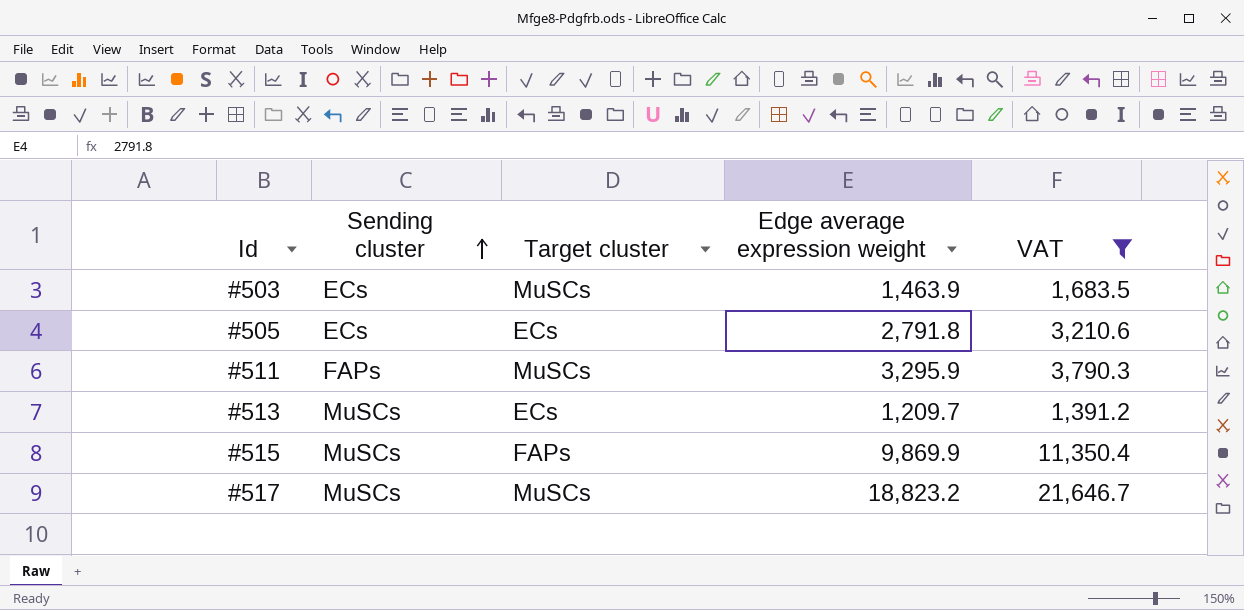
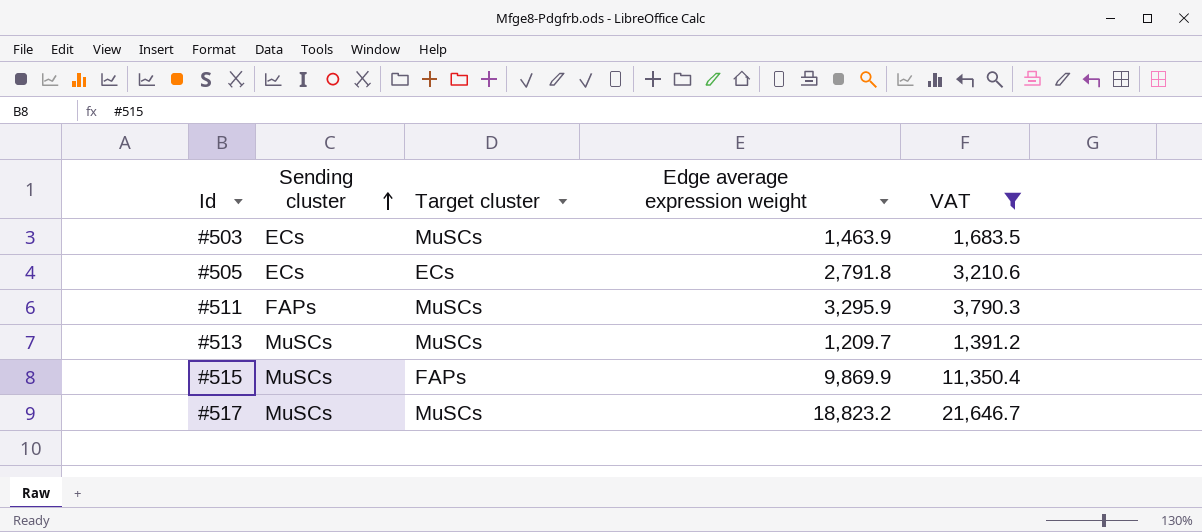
#513 | Target cluster: ECs -> MuSCs

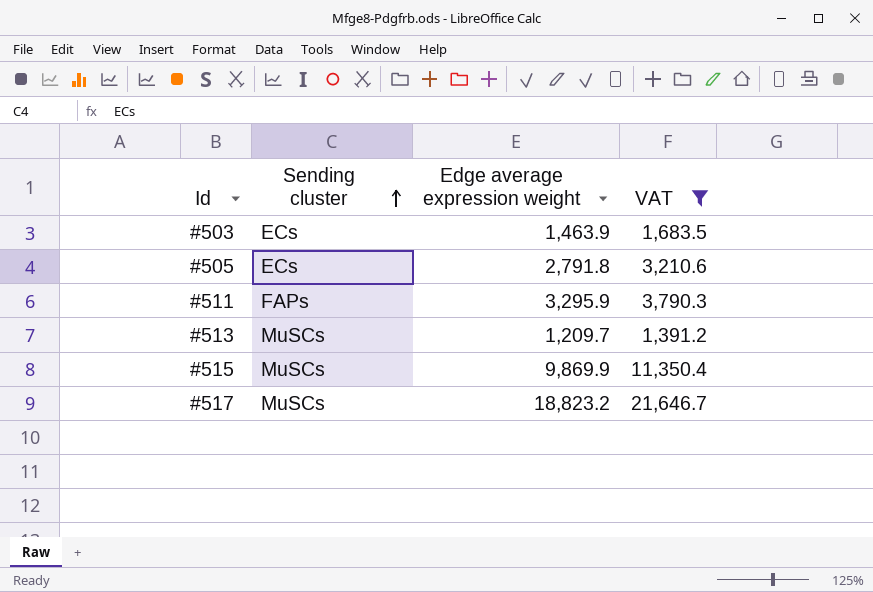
column Target cluster | position: 3 -> none

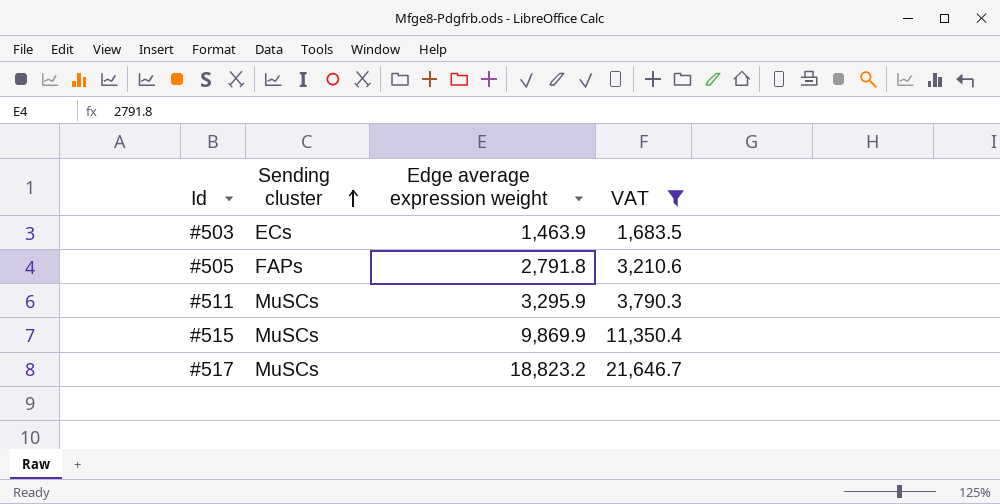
row #513: MuSCs | 1,209.7 | 1,391.2 -> none
#505 | Sending cluster: ECs -> FAPs
#511 | Sending cluster: FAPs -> MuSCs

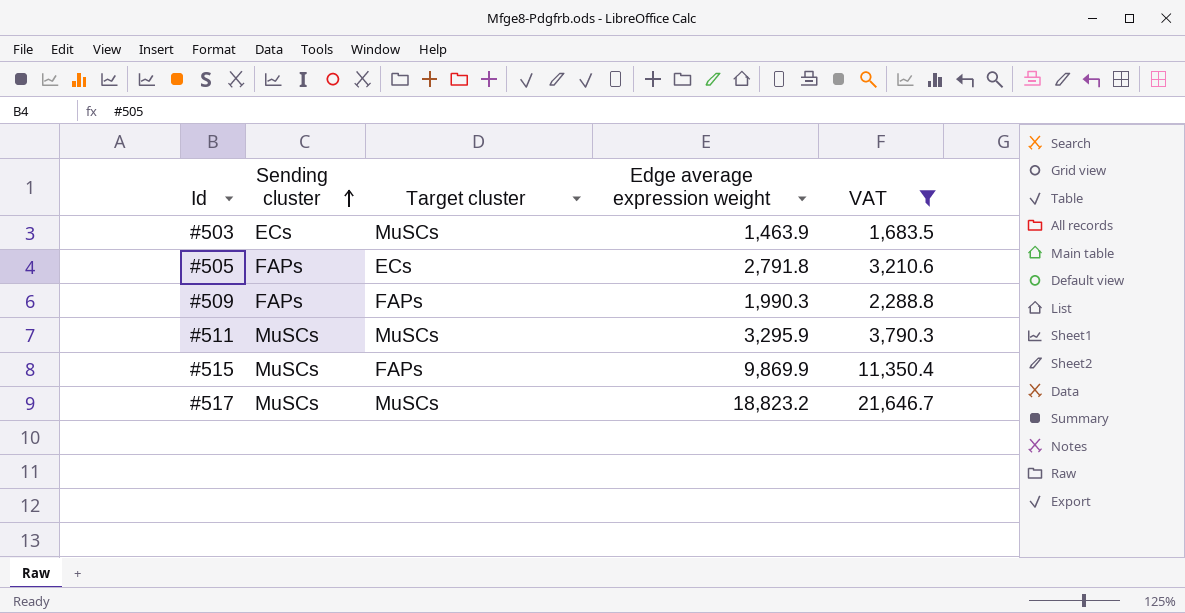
column Target cluster | position: none -> 3
row #509: none -> FAPs | FAPs | 1,990.3 | 2,288.8

